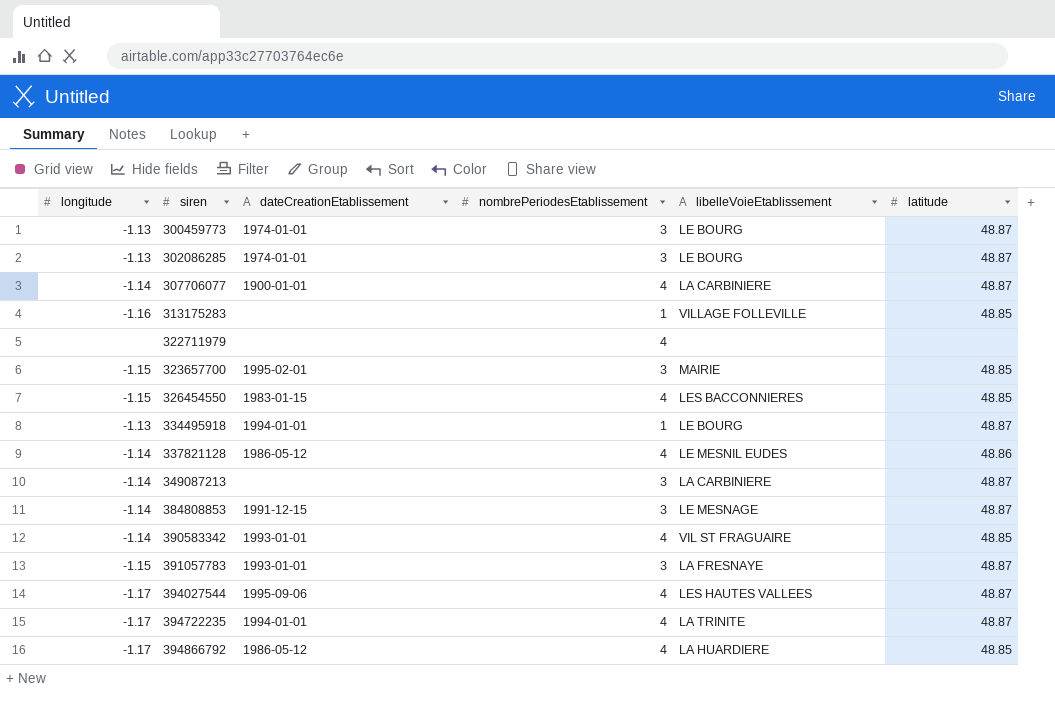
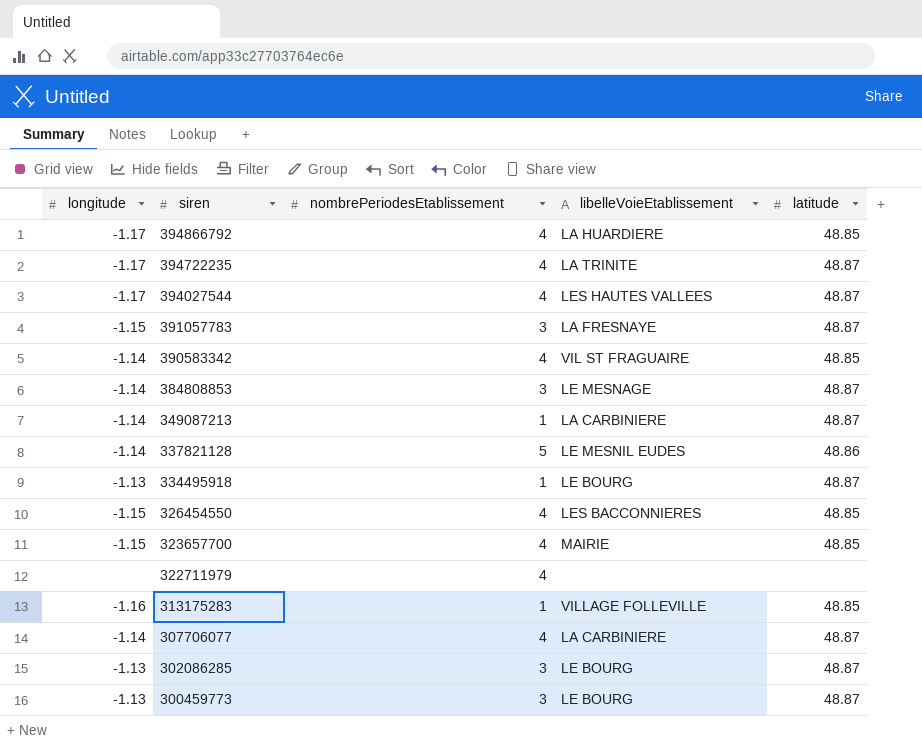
row order: siren ascending -> siren descending
column dateCreationEtablissement | position: 3 -> none
349087213 | nombrePeriodesEtablissement: 3 -> 1
337821128 | nombrePeriodesEtablissement: 4 -> 5
323657700 | nombrePeriodesEtablissement: 3 -> 4

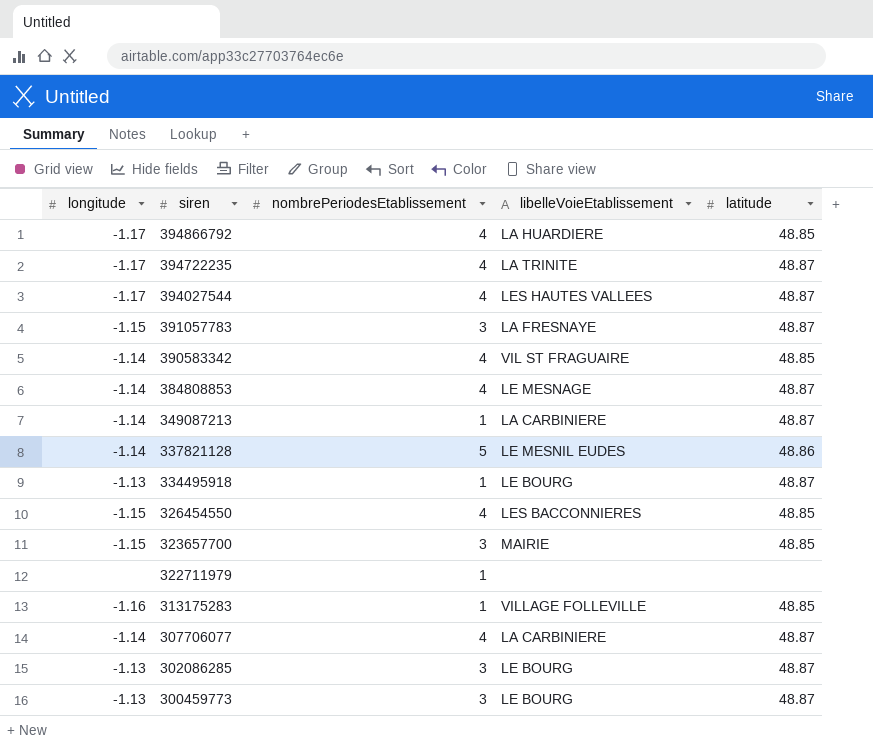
384808853 | nombrePeriodesEtablissement: 3 -> 4
323657700 | nombrePeriodesEtablissement: 4 -> 3
322711979 | nombrePeriodesEtablissement: 4 -> 1

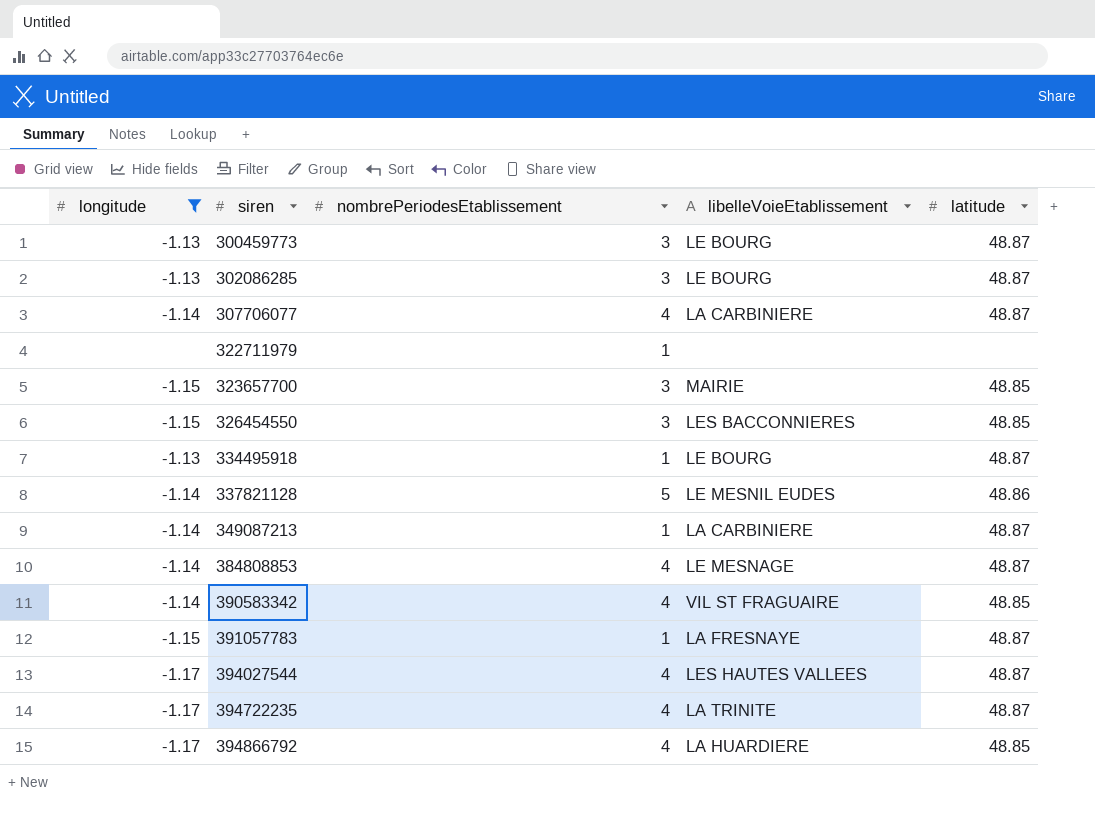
filter: none -> longitude != -1.16
row order: siren descending -> siren ascending
326454550 | nombrePeriodesEtablissement: 4 -> 3
391057783 | nombrePeriodesEtablissement: 3 -> 1

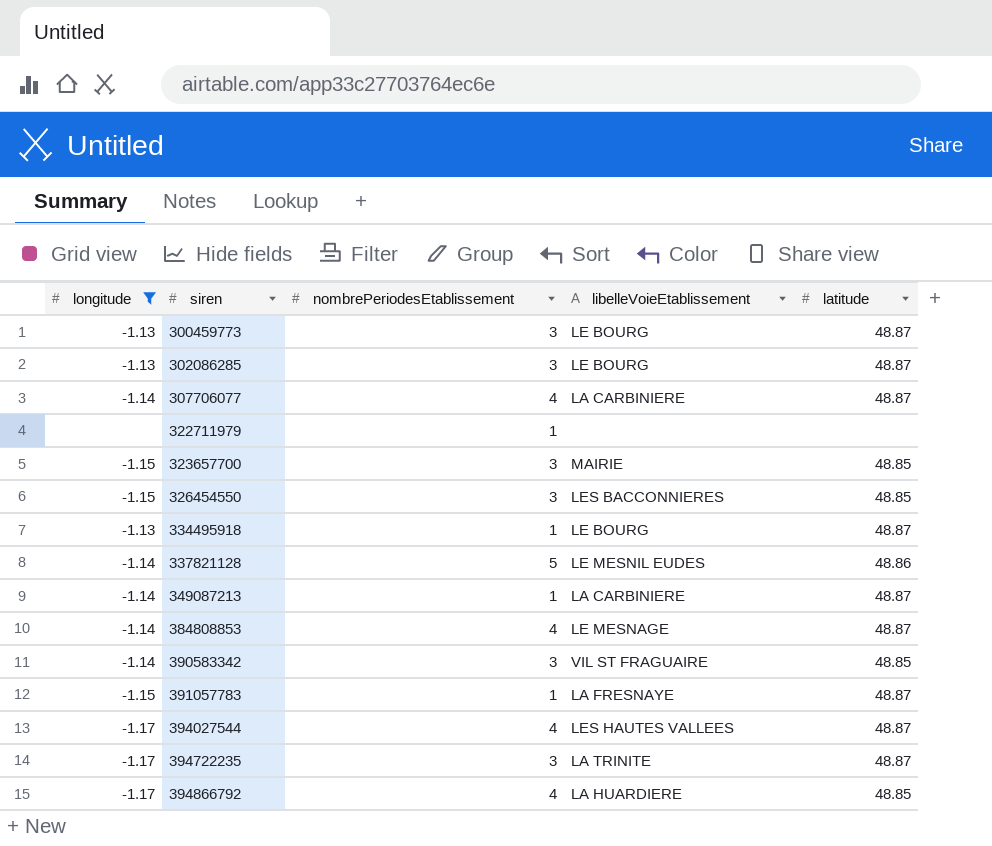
390583342 | nombrePeriodesEtablissement: 4 -> 3
394722235 | nombrePeriodesEtablissement: 4 -> 3

